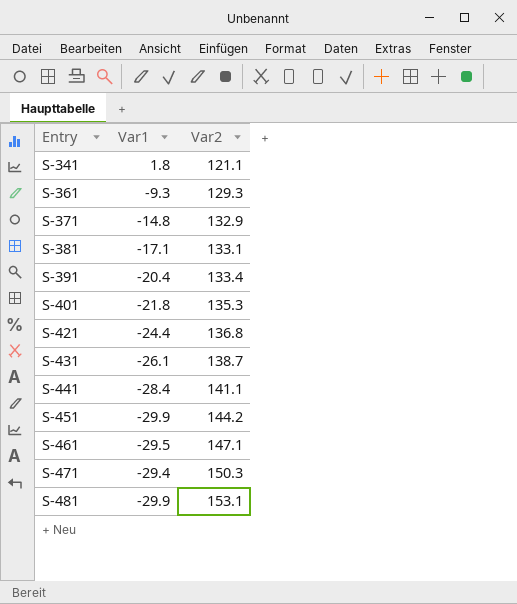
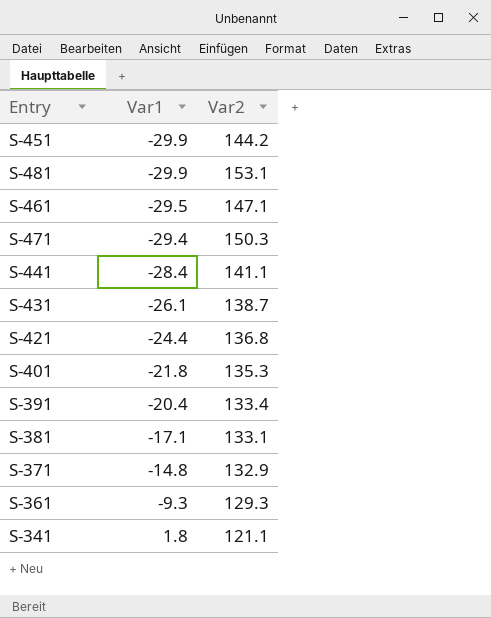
row order: Entry ascending -> Var1 ascending

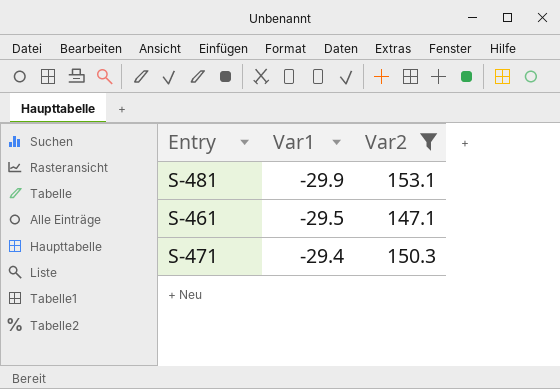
filter: none -> Var2 >= 147.1

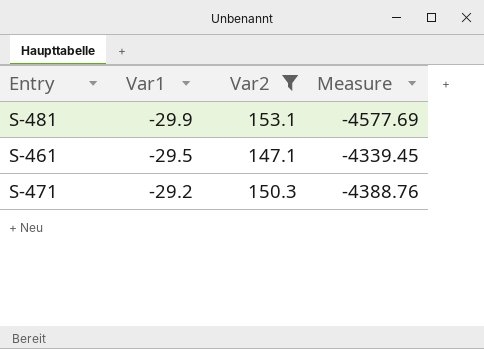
column Measure | formula: none -> [Var1] * [Var2]
S-471 | Var1: -29.4 -> -29.2

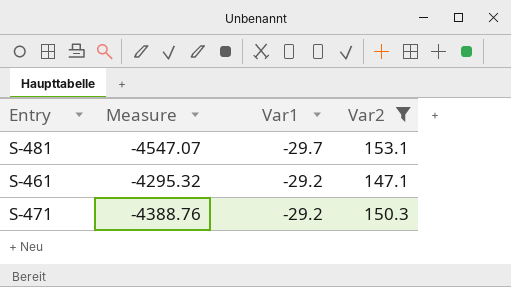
column Measure | position: 4 -> 2
S-481 | Measure: -4577.69 -> -4547.07
S-481 | Var1: -29.9 -> -29.7
S-461 | Measure: -4339.45 -> -4295.32
S-461 | Var1: -29.5 -> -29.2

